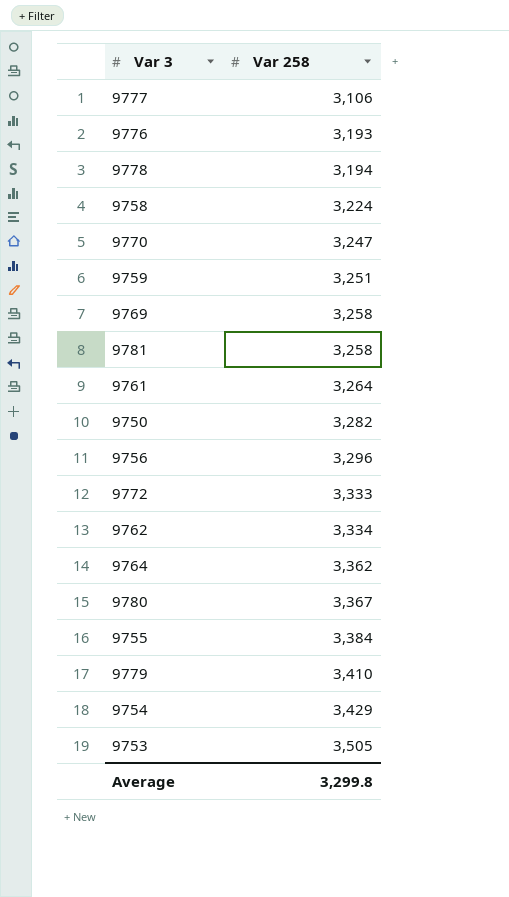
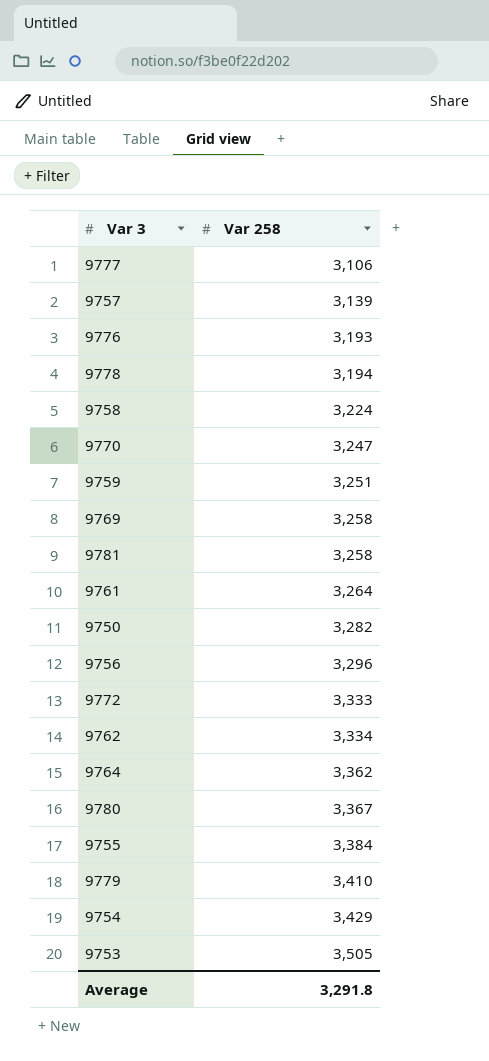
row 9757: none -> 3,139
Average | Var 258: 3,299.8 -> 3,291.8

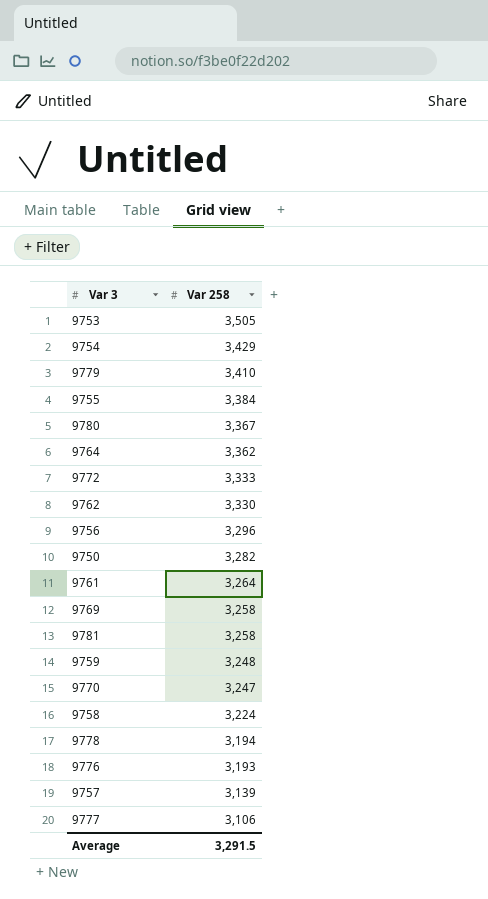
row order: Var 258 ascending -> Var 258 descending
9762 | Var 258: 3,334 -> 3,330
9759 | Var 258: 3,251 -> 3,248
Average | Var 258: 3,291.8 -> 3,291.5

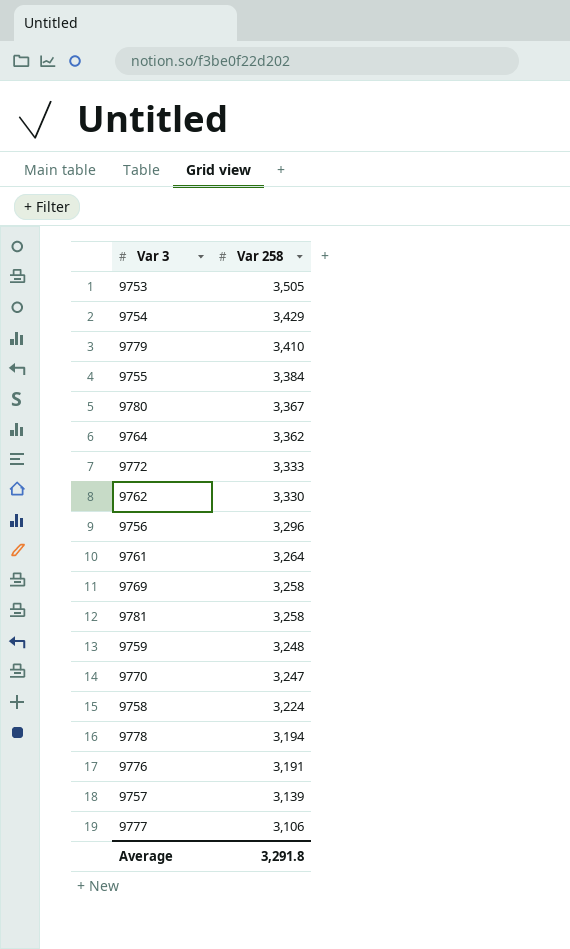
row 9750: 3,282 -> none
9776 | Var 258: 3,193 -> 3,191
Average | Var 258: 3,291.5 -> 3,291.8

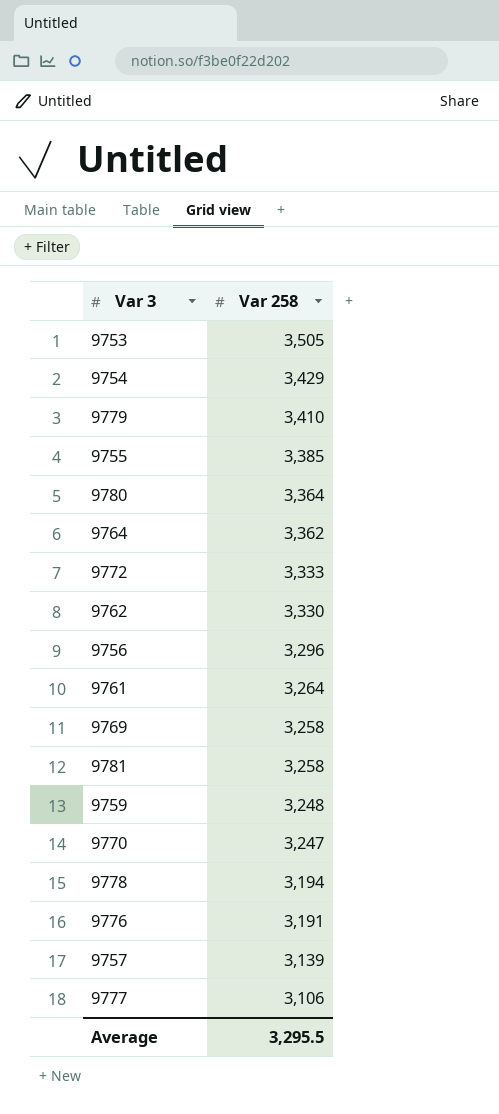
row 9758: 3,224 -> none
9755 | Var 258: 3,384 -> 3,385
9780 | Var 258: 3,367 -> 3,364
Average | Var 258: 3,291.8 -> 3,295.5

